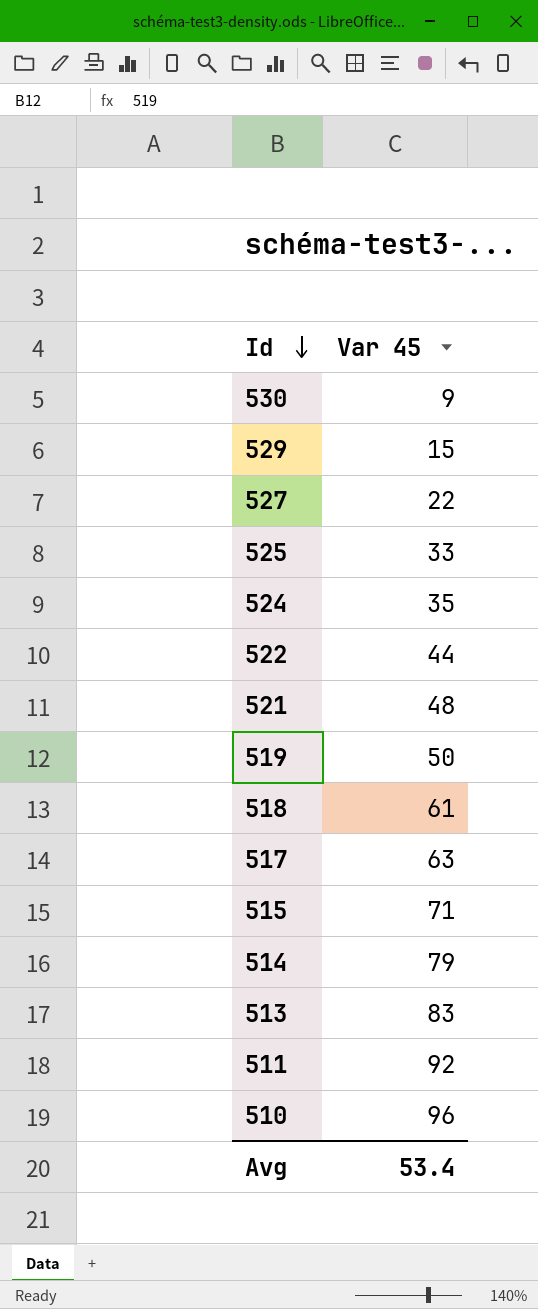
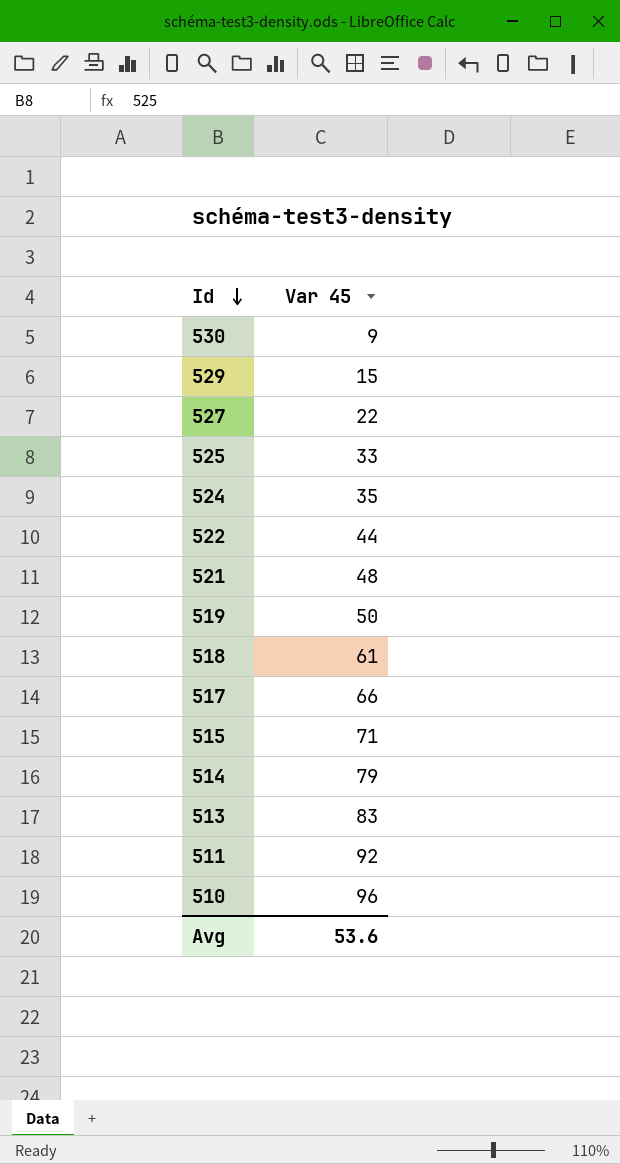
517 | Var 45: 63 -> 66
Avg | Var 45: 53.4 -> 53.6

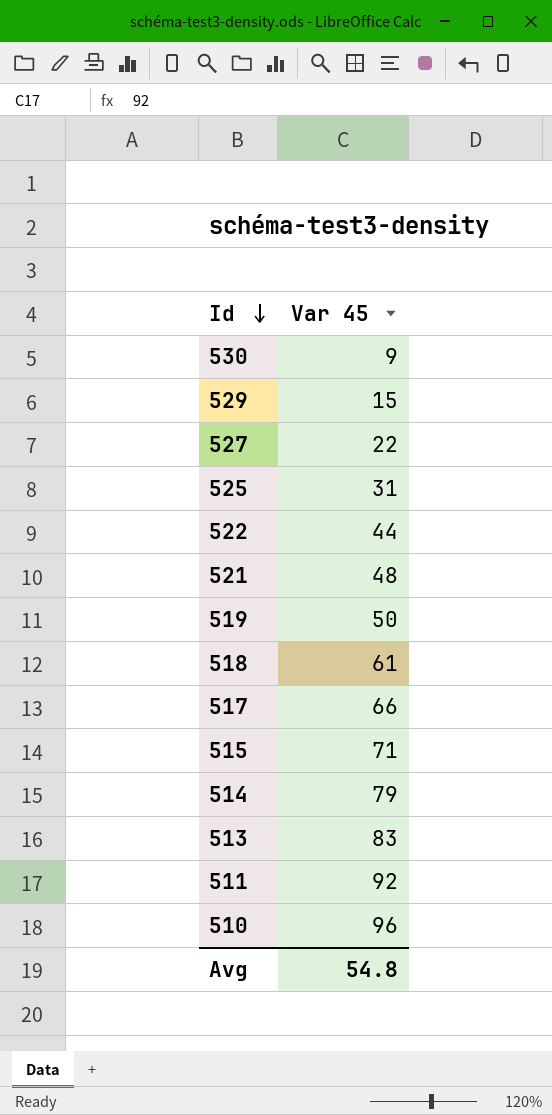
row 524: 35 -> none
525 | Var 45: 33 -> 31
Avg | Var 45: 53.6 -> 54.8

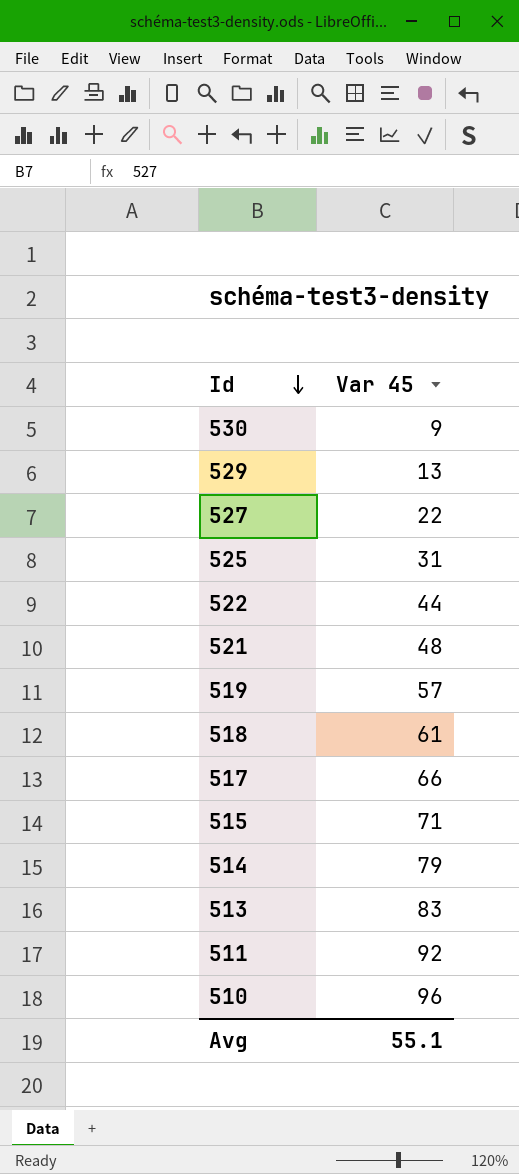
529 | Var 45: 15 -> 13
519 | Var 45: 50 -> 57
Avg | Var 45: 54.8 -> 55.1

